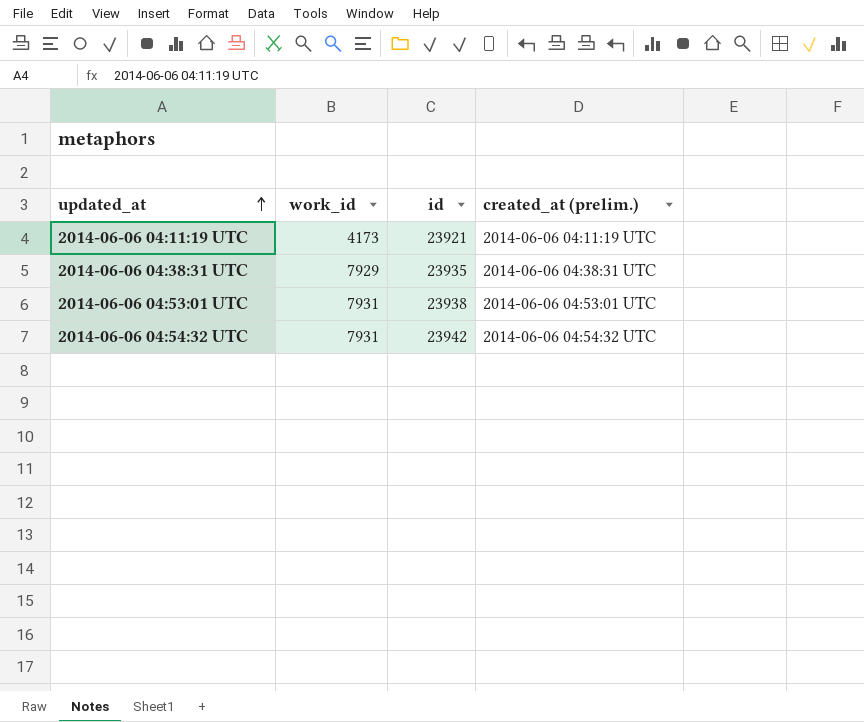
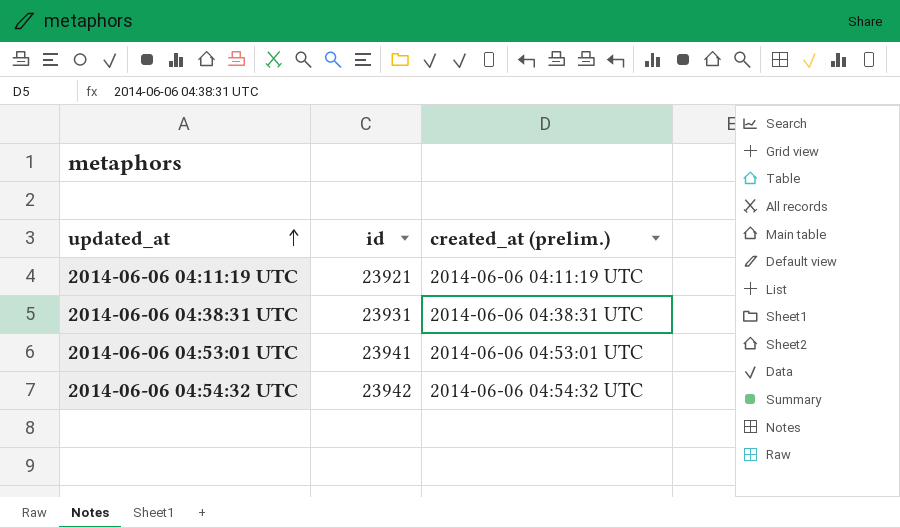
column work_id | position: 2 -> none
2014-06-06 04:38:31 UTC | id: 23935 -> 23931
2014-06-06 04:53:01 UTC | id: 23938 -> 23941

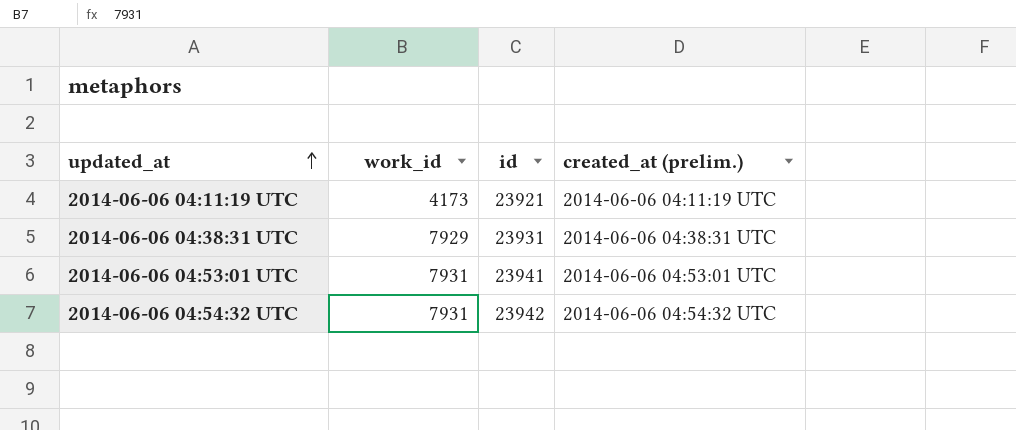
column work_id | position: none -> 2

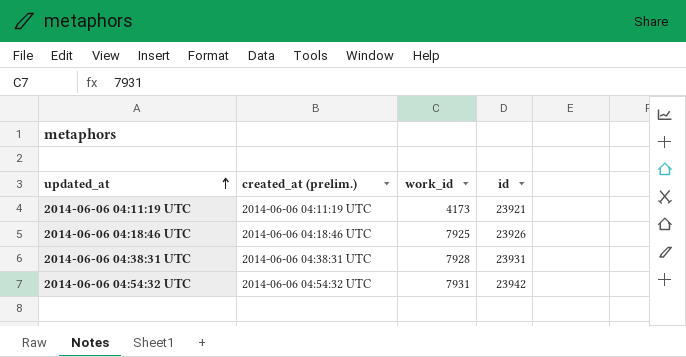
column created_at (prelim.) | position: 4 -> 2
row 2014-06-06 04:53:01 UTC: 7931 | 23941 | 2014-06-06 04:53:01 UTC -> none
row 2014-06-06 04:18:46 UTC: none -> 2014-06-06 04:18:46 UTC | 7925 | 23926
2014-06-06 04:38:31 UTC | work_id: 7929 -> 7928

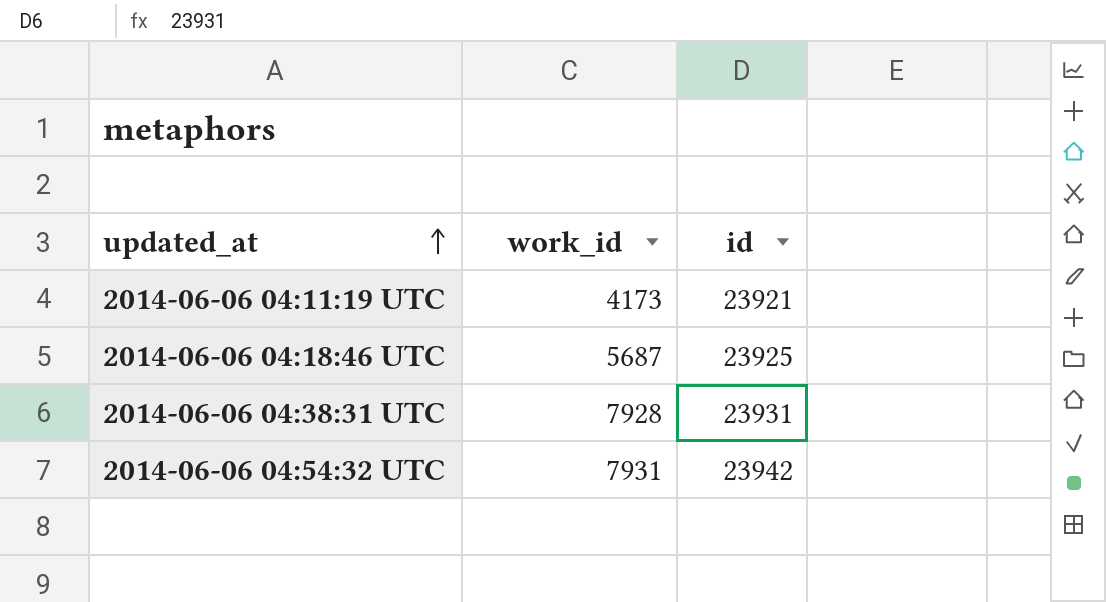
column created_at (prelim.) | position: 2 -> none
2014-06-06 04:18:46 UTC | work_id: 7925 -> 5687
2014-06-06 04:18:46 UTC | id: 23926 -> 23925

